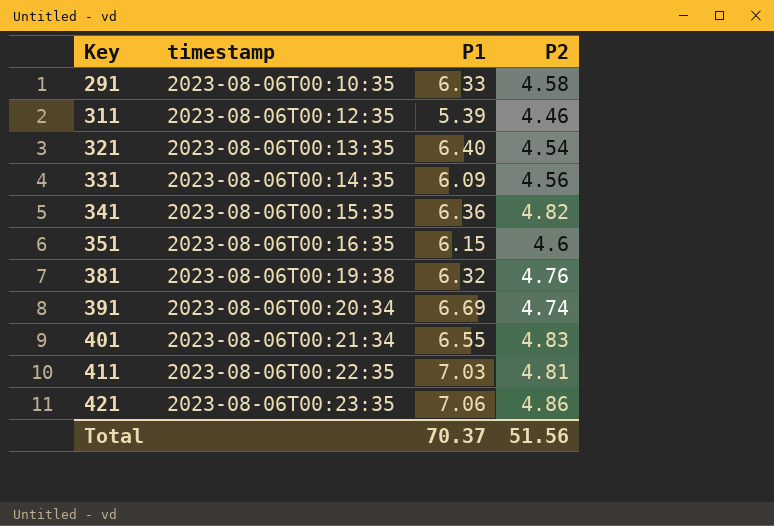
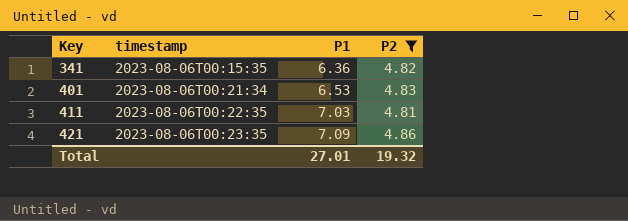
filter: none -> P2 >= 4.81
401 | P1: 6.55 -> 6.53
421 | P1: 7.06 -> 7.09
Total | P1: 70.37 -> 27.01
Total | P2: 51.56 -> 19.32

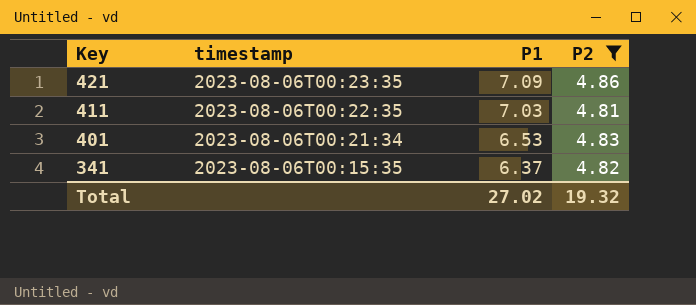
row order: Key ascending -> Key descending
341 | P1: 6.36 -> 6.37
Total | P1: 27.01 -> 27.02

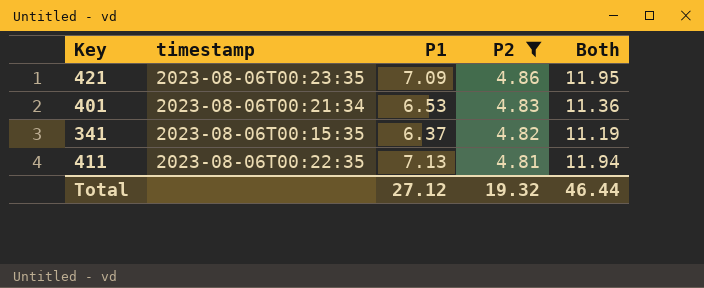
row order: Key descending -> P2 descending
column Both | formula: none -> [P1] + [P2]
411 | P1: 7.03 -> 7.13
Total | P1: 27.02 -> 27.12

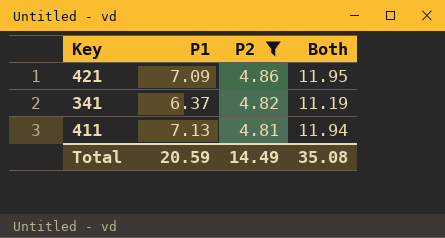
column timestamp | position: 2 -> none
row 401: 2023-08-06T00:21:34 | 6.53 | 4.83 | 11.36 -> none
Total | P1: 27.12 -> 20.59
Total | P2: 19.32 -> 14.49
Total | Both: 46.44 -> 35.08

